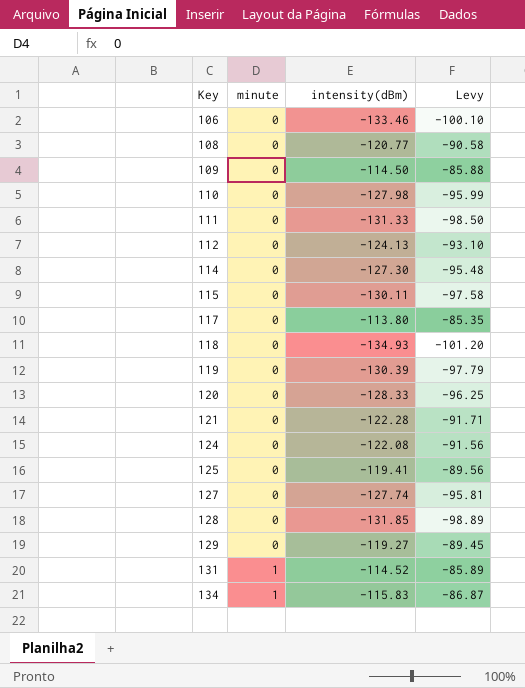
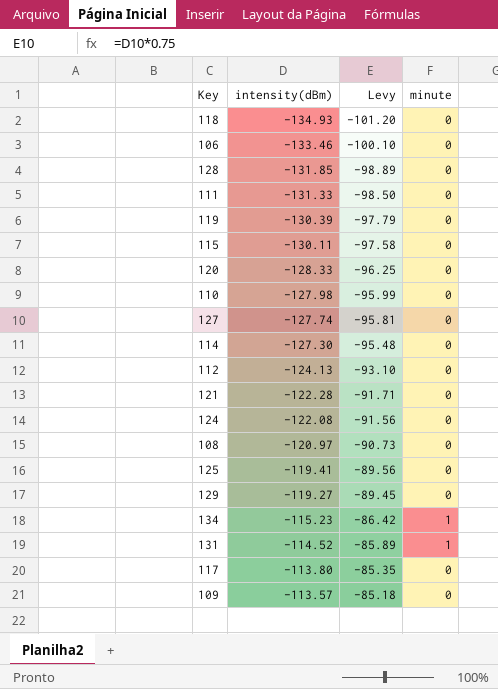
row order: Key ascending -> intensity(dBm) ascending
column minute | position: 2 -> 4
108 | intensity(dBm): -120.77 -> -120.97
108 | Levy: -90.58 -> -90.73
134 | intensity(dBm): -115.83 -> -115.23
134 | Levy: -86.87 -> -86.42
109 | intensity(dBm): -114.50 -> -113.57
109 | Levy: -85.88 -> -85.18

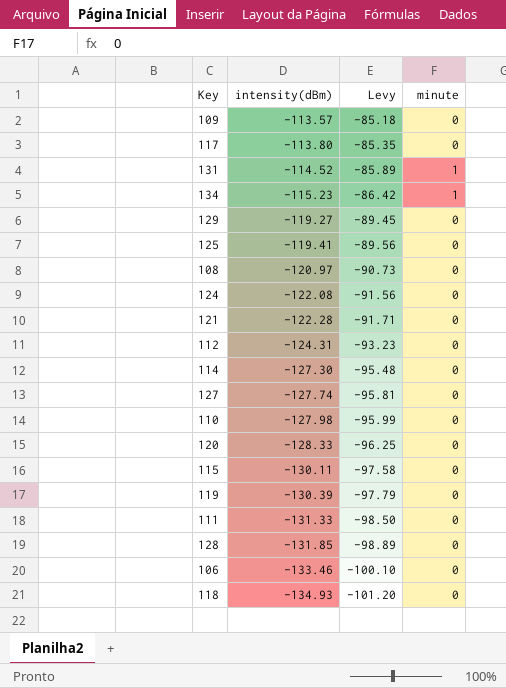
row order: intensity(dBm) ascending -> intensity(dBm) descending
112 | intensity(dBm): -124.13 -> -124.31
112 | Levy: -93.10 -> -93.23

